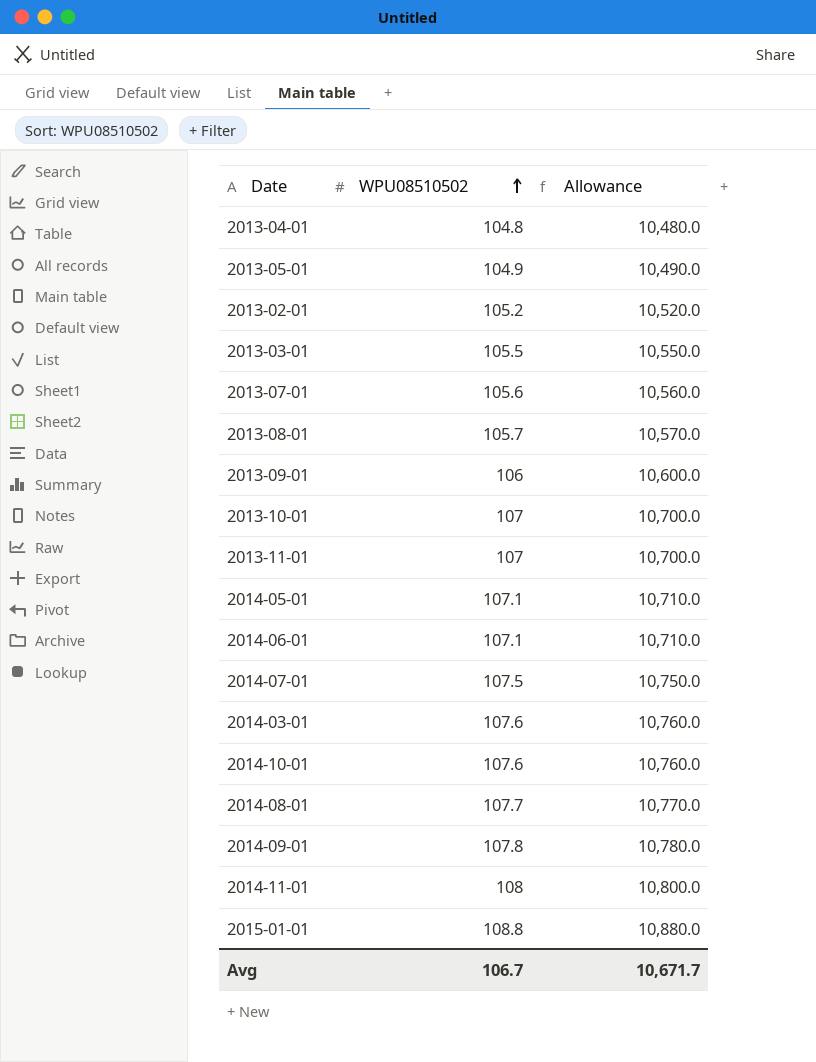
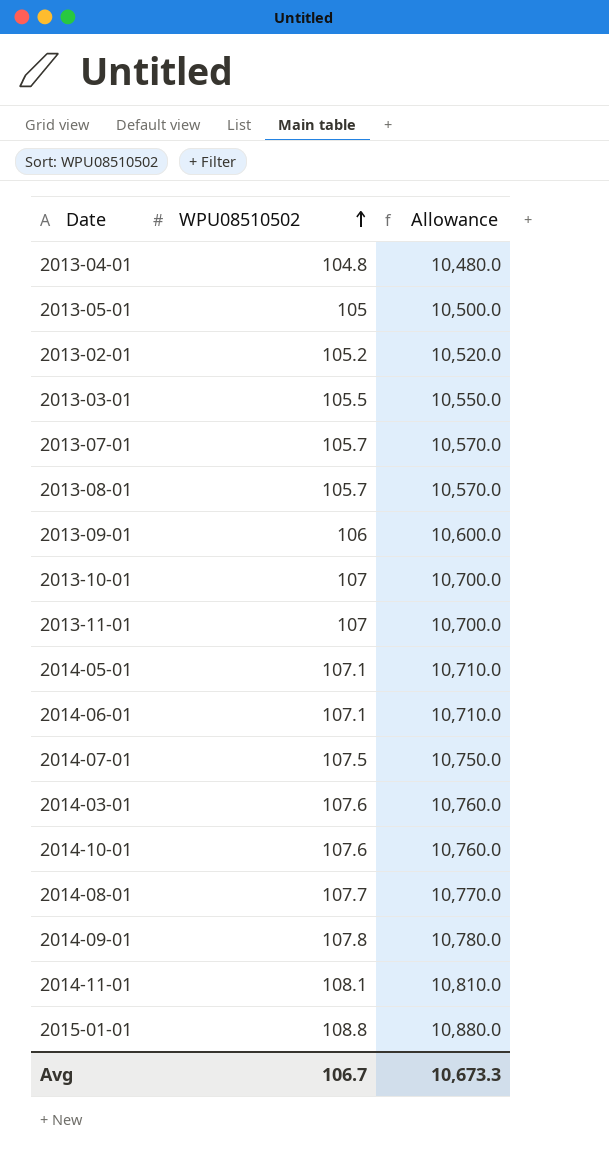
2013-05-01 | WPU08510502: 104.9 -> 105
2013-05-01 | Allowance: 10,490.0 -> 10,500.0
2013-07-01 | WPU08510502: 105.6 -> 105.7
2013-07-01 | Allowance: 10,560.0 -> 10,570.0
2014-11-01 | WPU08510502: 108 -> 108.1
2014-11-01 | Allowance: 10,800.0 -> 10,810.0
Avg | Allowance: 10,671.7 -> 10,673.3

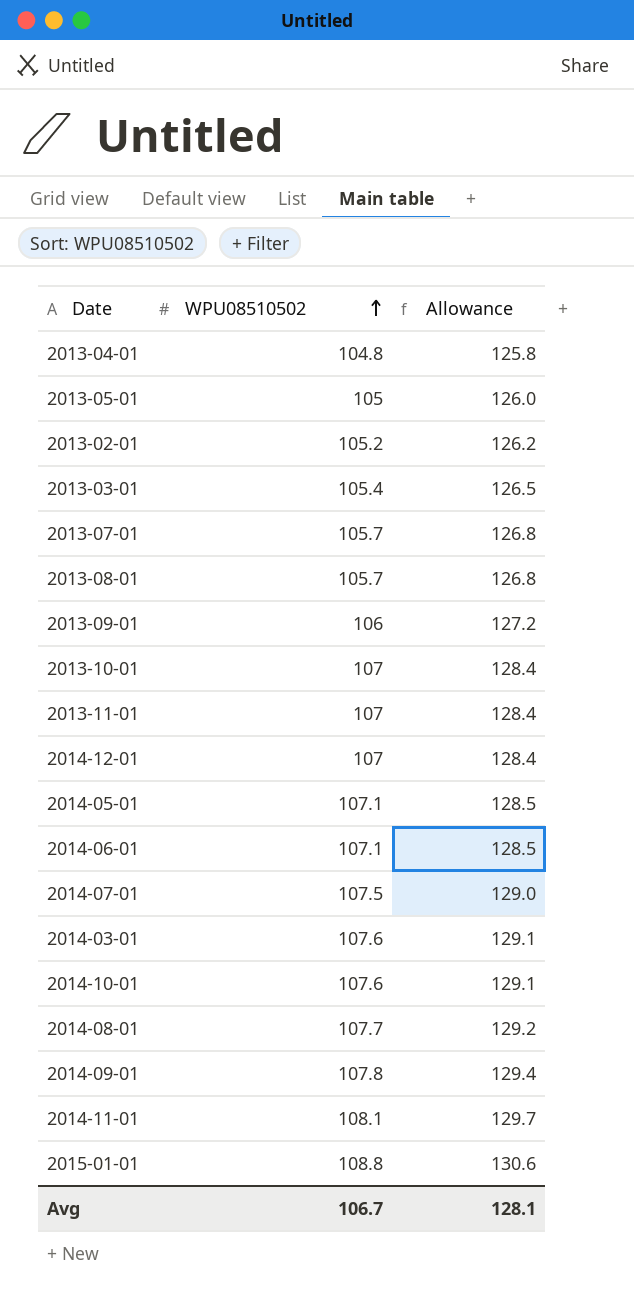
column Allowance | formula: [WPU08510502] * 100 -> [WPU08510502] * 1.2
2013-03-01 | WPU08510502: 105.5 -> 105.4
row 2014-12-01: none -> 107 | 128.4
Avg | Allowance: 10,673.3 -> 128.1

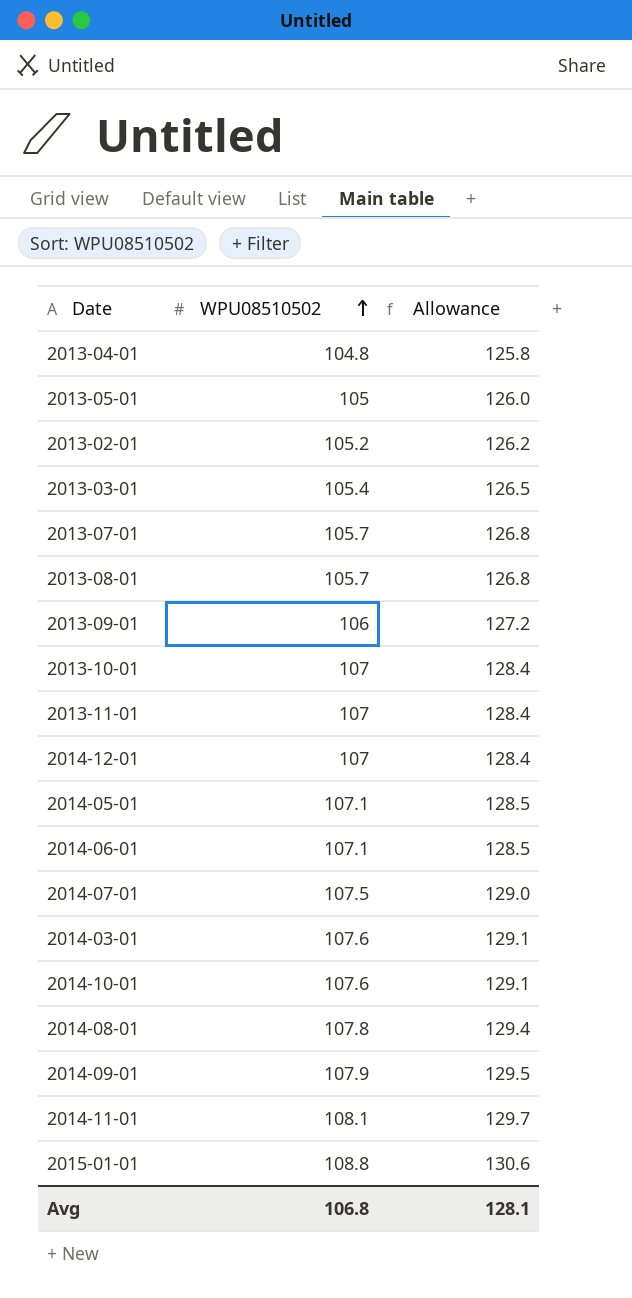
2014-08-01 | WPU08510502: 107.7 -> 107.8
2014-08-01 | Allowance: 129.2 -> 129.4
2014-09-01 | WPU08510502: 107.8 -> 107.9
2014-09-01 | Allowance: 129.4 -> 129.5
Avg | WPU08510502: 106.7 -> 106.8

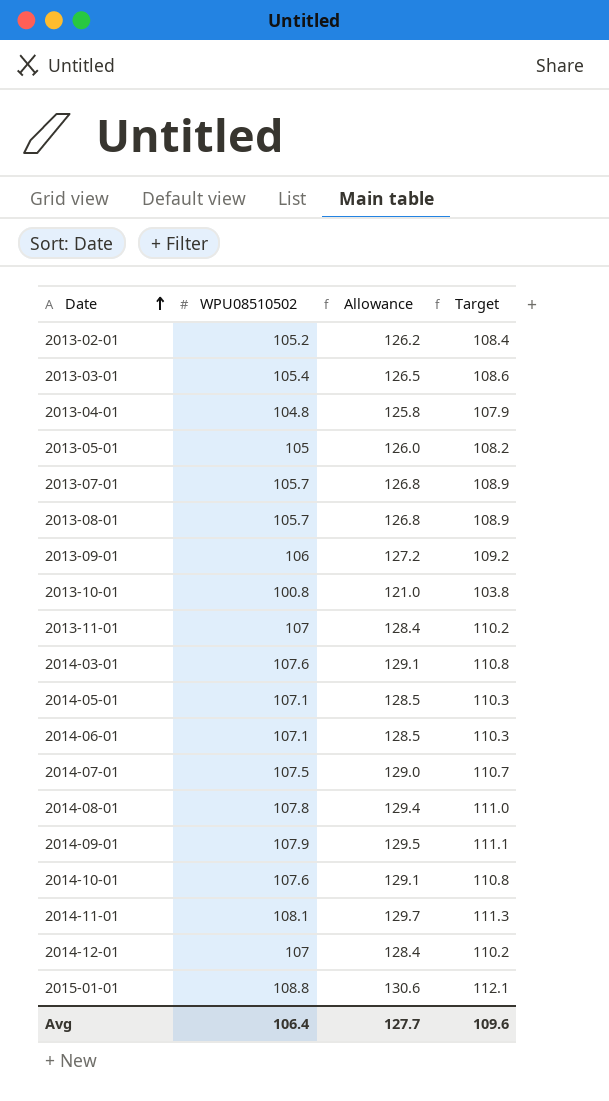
row order: WPU08510502 ascending -> Date ascending
column Target | formula: none -> [WPU08510502] * 1.03
2013-10-01 | WPU08510502: 107 -> 100.8
2013-10-01 | Allowance: 128.4 -> 121.0
Avg | WPU08510502: 106.8 -> 106.4
Avg | Allowance: 128.1 -> 127.7

